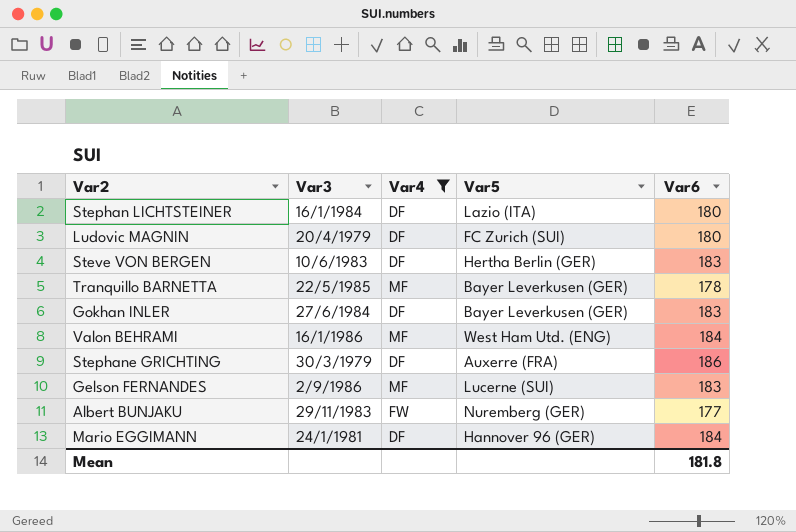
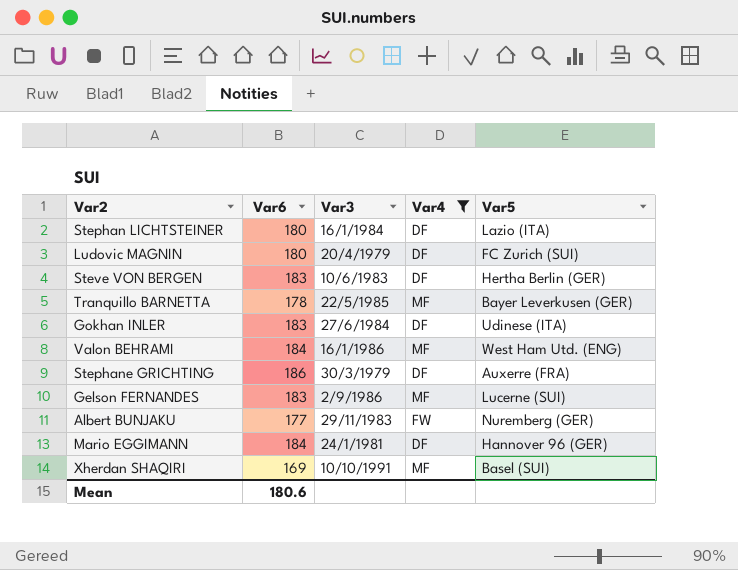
column Var6 | position: 5 -> 2
Gokhan INLER | Var5: Bayer Leverkusen (GER) -> Udinese (ITA)
row Xherdan SHAQIRI: none -> 169 | 10/10/1991 | MF | Basel (SUI)
Mean | Var6: 181.8 -> 180.6

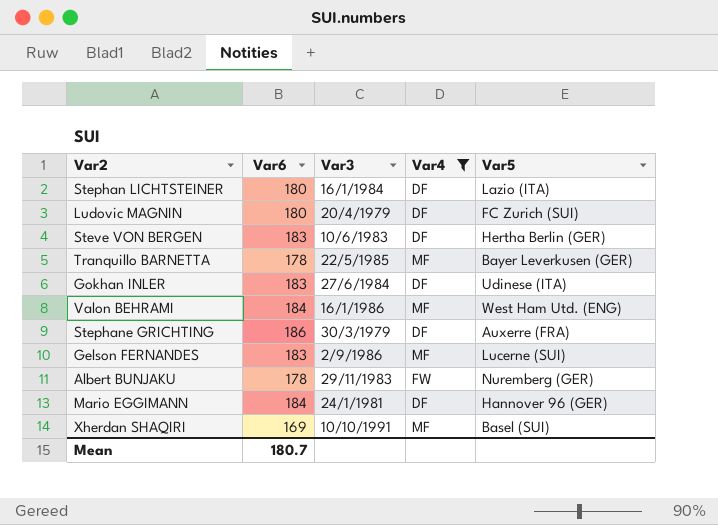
Albert BUNJAKU | Var6: 177 -> 178
Mean | Var6: 180.6 -> 180.7

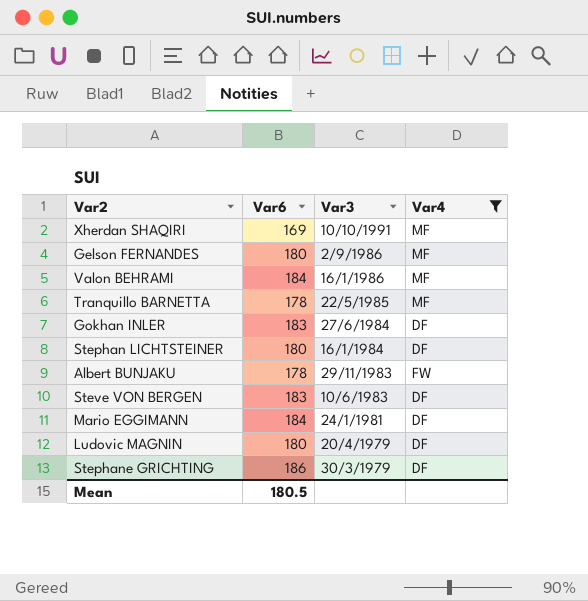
row order: none -> Var3 descending
column Var5 | position: 5 -> none
Gelson FERNANDES | Var6: 183 -> 180
Mean | Var6: 180.7 -> 180.5

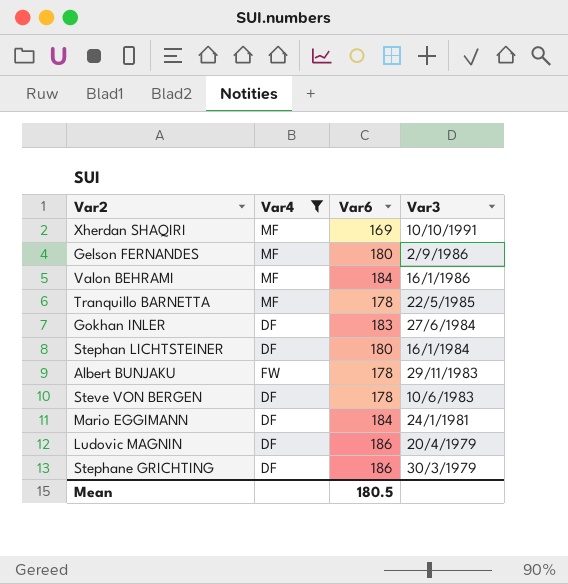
column Var4 | position: 4 -> 2
Steve VON BERGEN | Var6: 183 -> 178
Ludovic MAGNIN | Var6: 180 -> 186

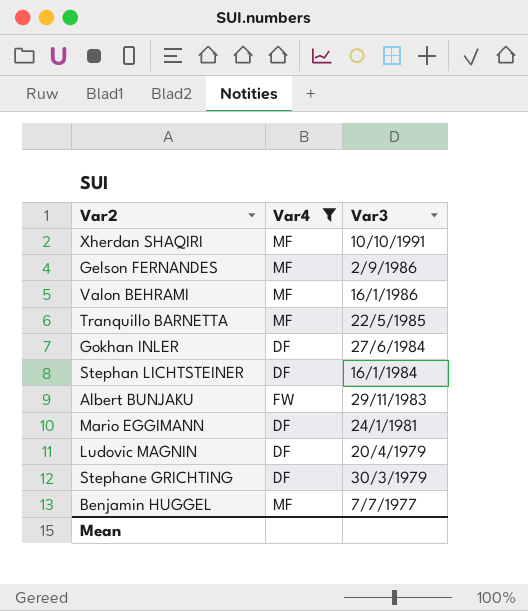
column Var6 | position: 3 -> none
row Steve VON BERGEN: DF | 178 | 10/6/1983 -> none
row Benjamin HUGGEL: none -> MF | 7/7/1977

